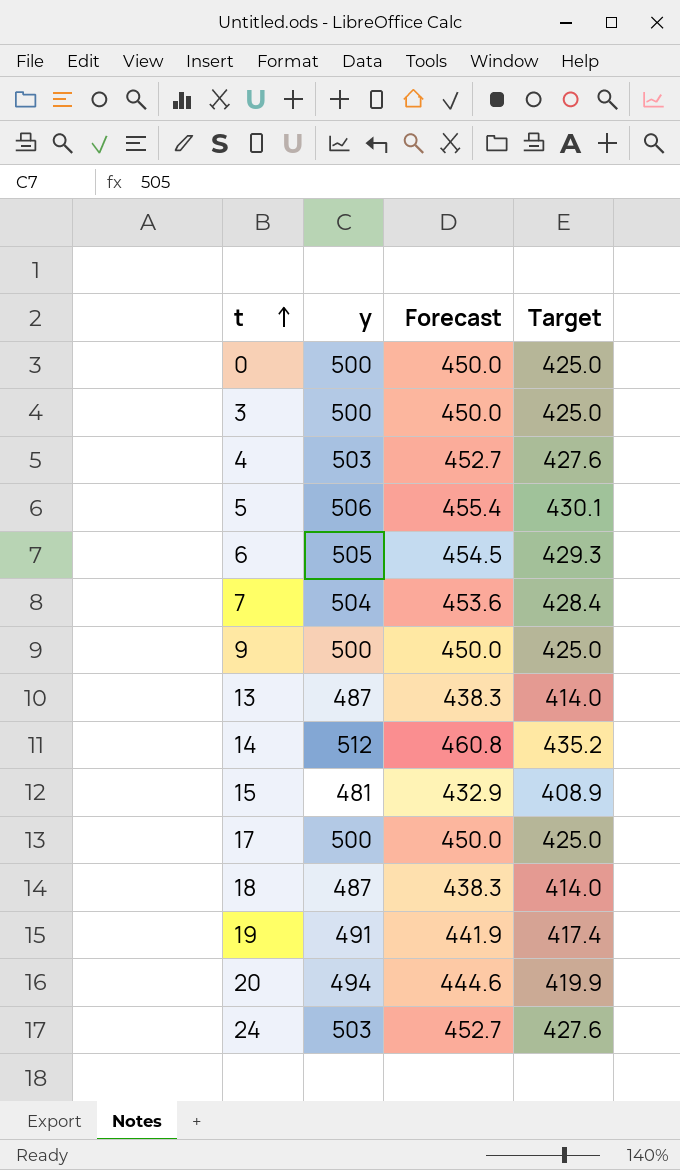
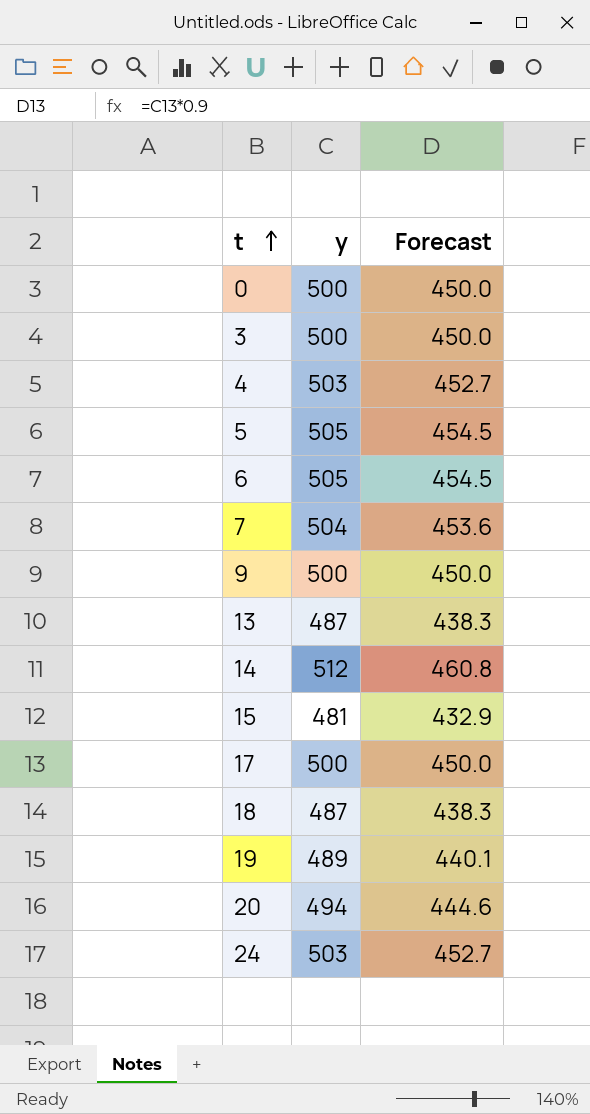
column Target | formula: [y] * 0.85 -> none
5 | y: 506 -> 505
5 | Forecast: 455.4 -> 454.5
19 | y: 491 -> 489
19 | Forecast: 441.9 -> 440.1

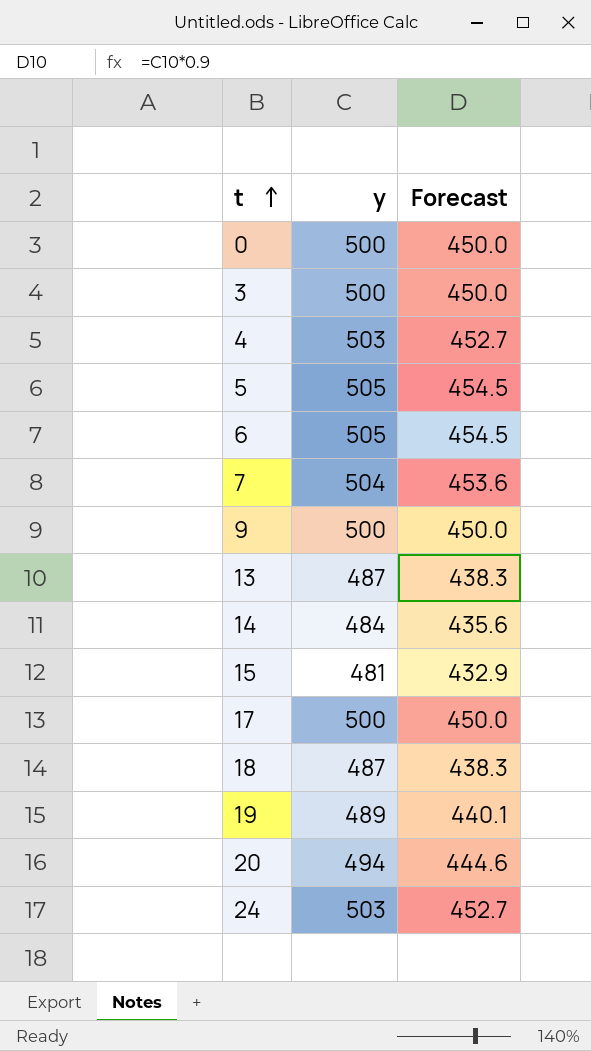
14 | y: 512 -> 484
14 | Forecast: 460.8 -> 435.6

